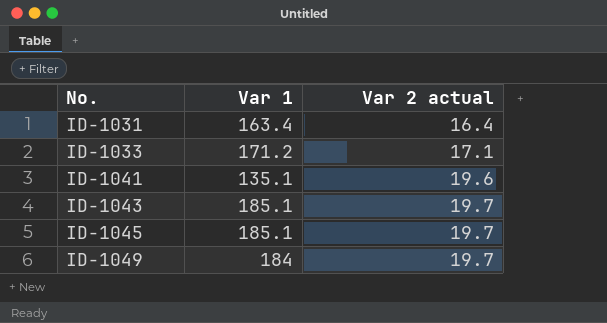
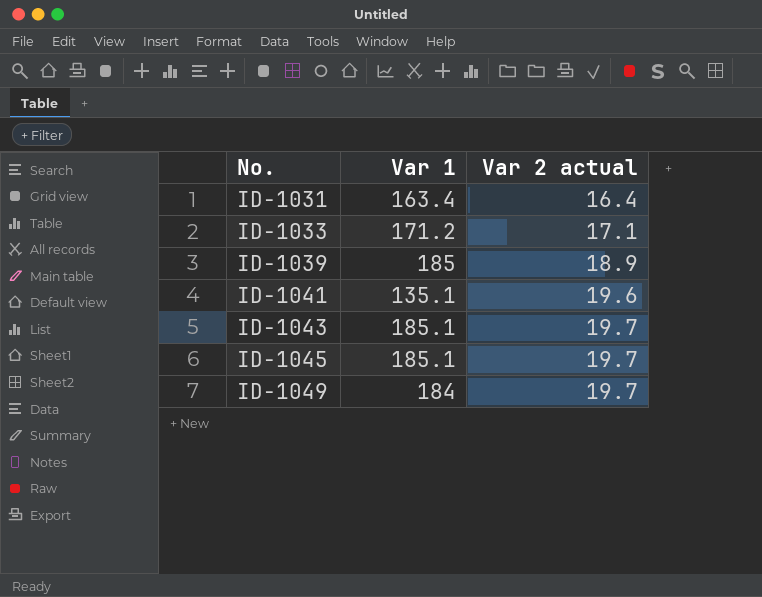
row ID-1039: none -> 185 | 18.9

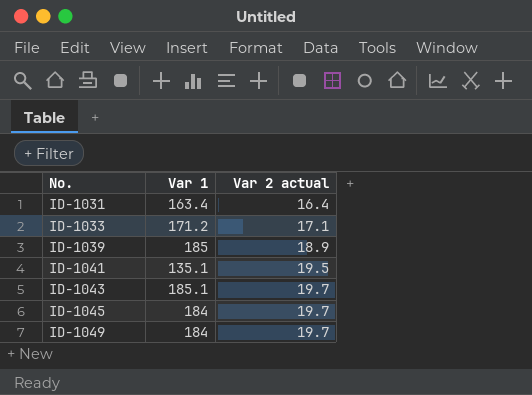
ID-1041 | Var 2 actual: 19.6 -> 19.5
ID-1045 | Var 1: 185.1 -> 184

